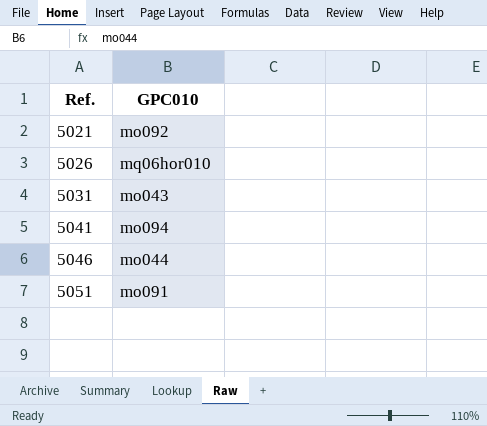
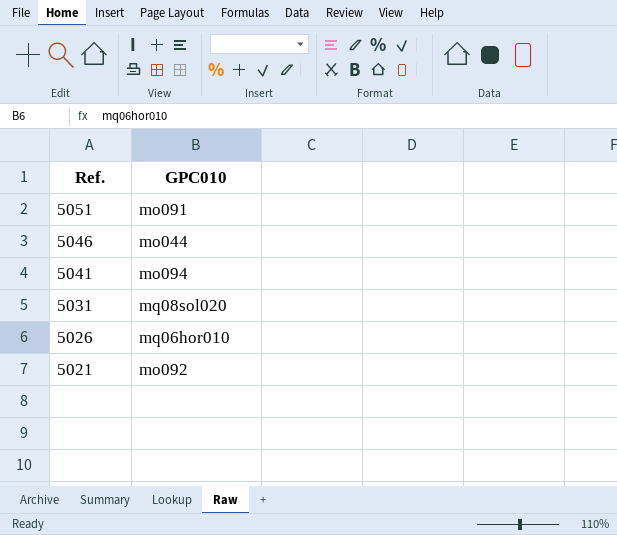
row order: Ref. ascending -> Ref. descending
5031 | GPC010: mo043 -> mq08sol020

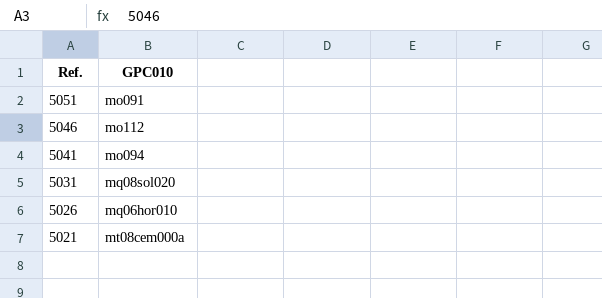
5046 | GPC010: mo044 -> mo112
5021 | GPC010: mo092 -> mt08cem000a

